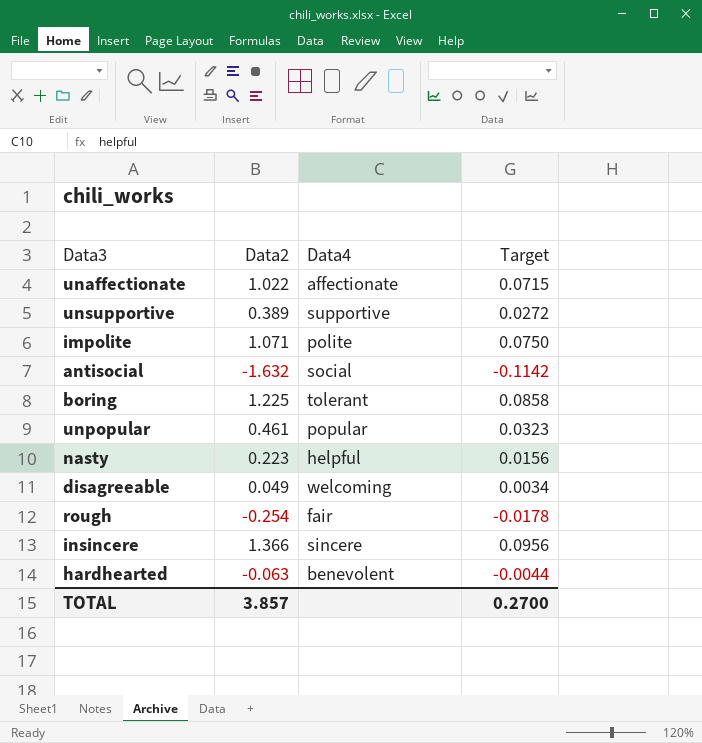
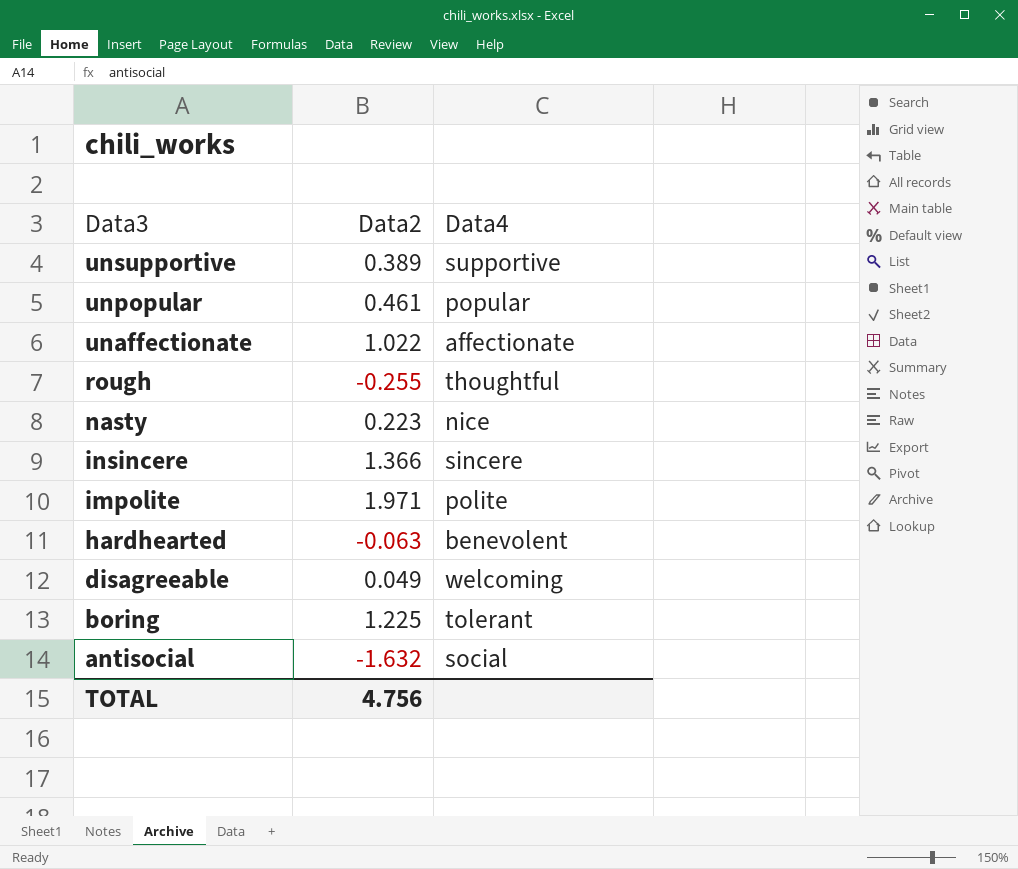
row order: none -> Data3 descending
column Target | formula: [Data2] * 0.07 -> none
rough | Data2: -0.254 -> -0.255
rough | Data4: fair -> thoughtful
nasty | Data4: helpful -> nice
impolite | Data2: 1.071 -> 1.971
TOTAL | Data2: 3.857 -> 4.756

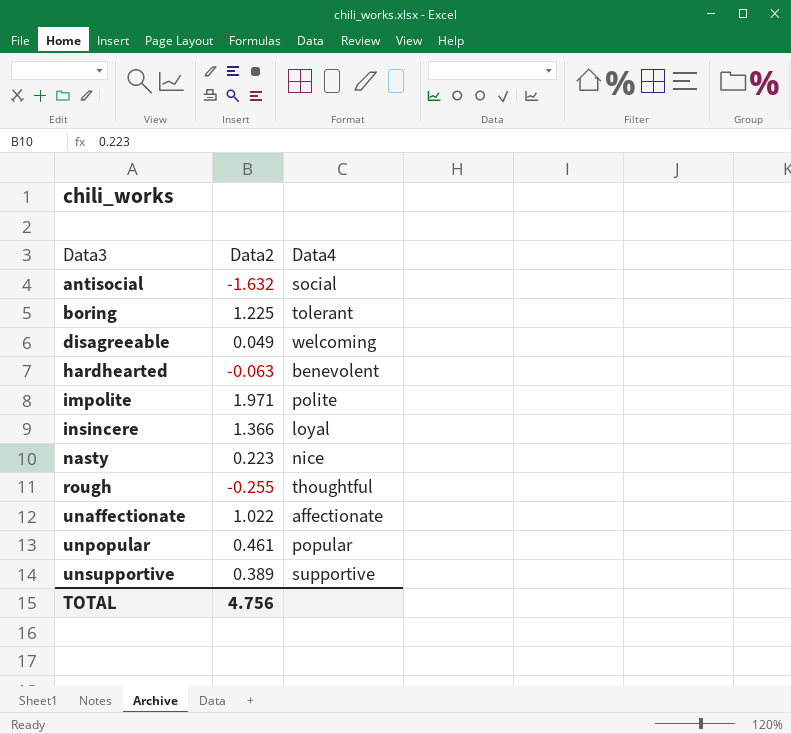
row order: Data3 descending -> Data3 ascending
insincere | Data4: sincere -> loyal

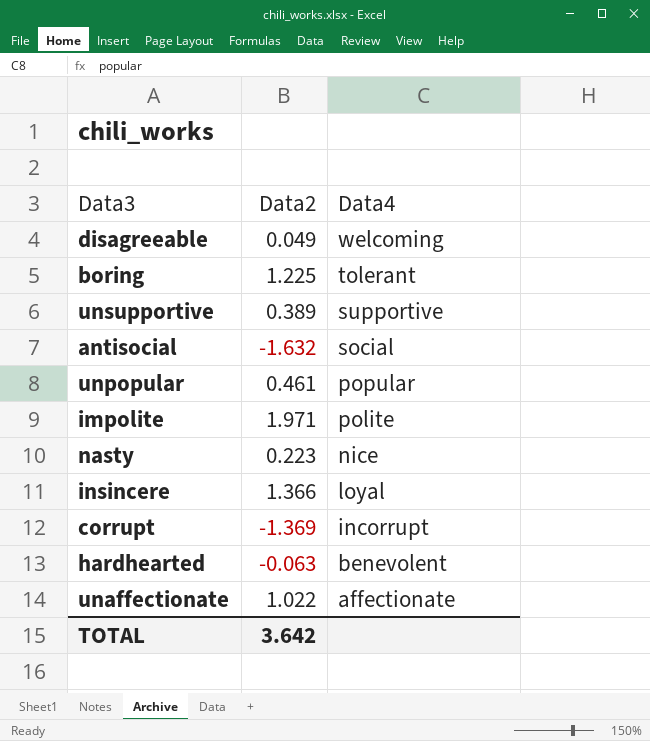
row order: Data3 ascending -> Data4 descending
row rough: -0.255 | thoughtful -> none
row corrupt: none -> -1.369 | incorrupt
TOTAL | Data2: 4.756 -> 3.642

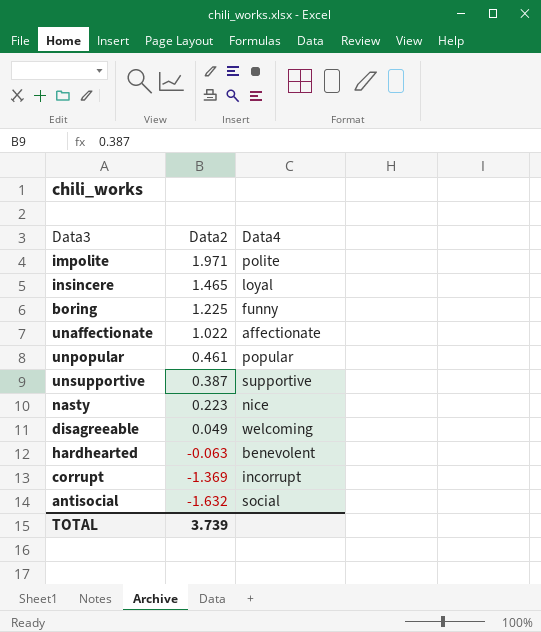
row order: Data4 descending -> Data2 descending
insincere | Data2: 1.366 -> 1.465
boring | Data4: tolerant -> funny
unsupportive | Data2: 0.389 -> 0.387
TOTAL | Data2: 3.642 -> 3.739

